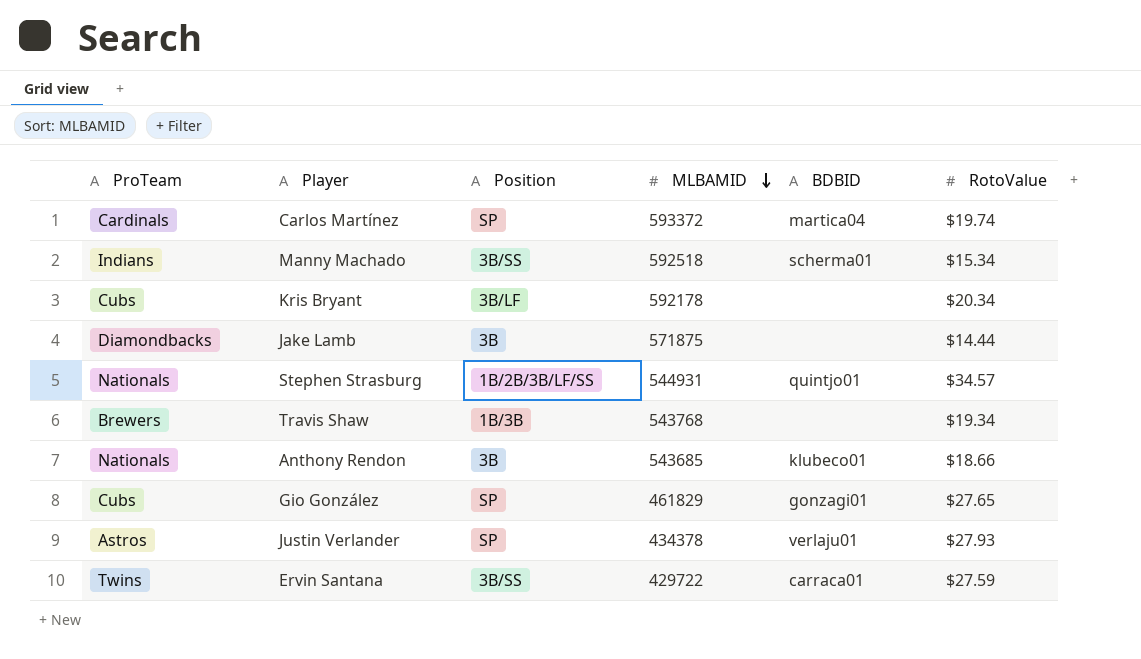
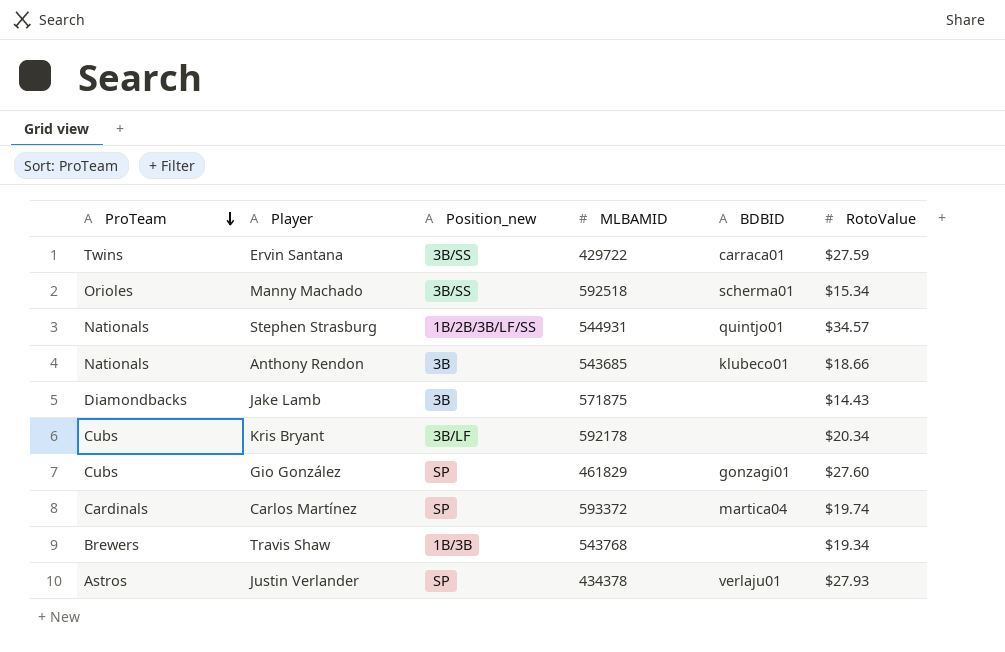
row order: MLBAMID descending -> ProTeam descending
column name: Position -> Position_new
Manny Machado | ProTeam: Indians -> Orioles
Jake Lamb | RotoValue: $14.44 -> $14.43
Gio González | RotoValue: $27.65 -> $27.60

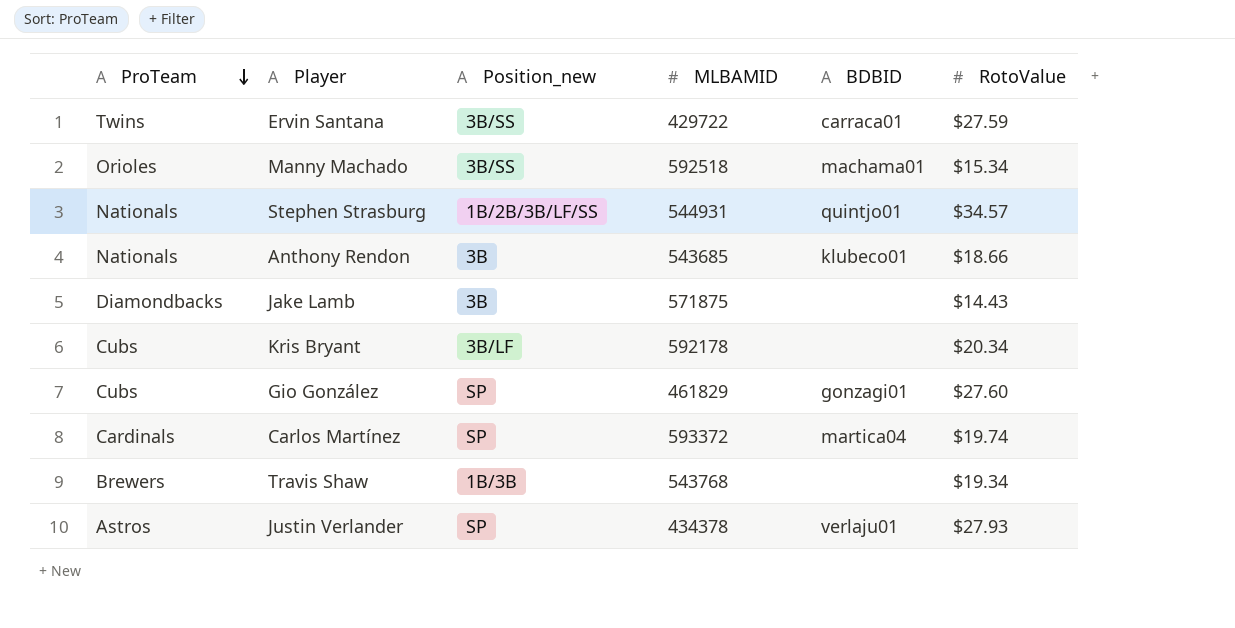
Manny Machado | BDBID: scherma01 -> machama01

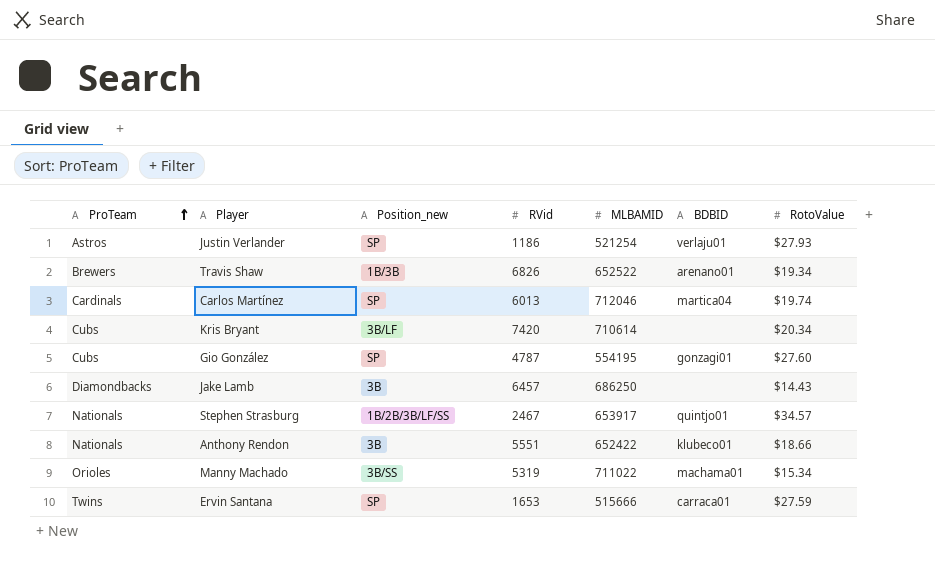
row order: ProTeam descending -> ProTeam ascending
column RVid | position: none -> 4
Justin Verlander | MLBAMID: 434378 -> 521254
Travis Shaw | MLBAMID: 543768 -> 652522
Travis Shaw | BDBID: none -> arenano01
Carlos Martínez | MLBAMID: 593372 -> 712046
Kris Bryant | MLBAMID: 592178 -> 710614
Gio González | MLBAMID: 461829 -> 554195
Jake Lamb | MLBAMID: 571875 -> 686250
Stephen Strasburg | MLBAMID: 544931 -> 653917
Anthony Rendon | MLBAMID: 543685 -> 652422
Manny Machado | MLBAMID: 592518 -> 711022
Ervin Santana | Position_new: 3B/SS -> SP
Ervin Santana | MLBAMID: 429722 -> 515666

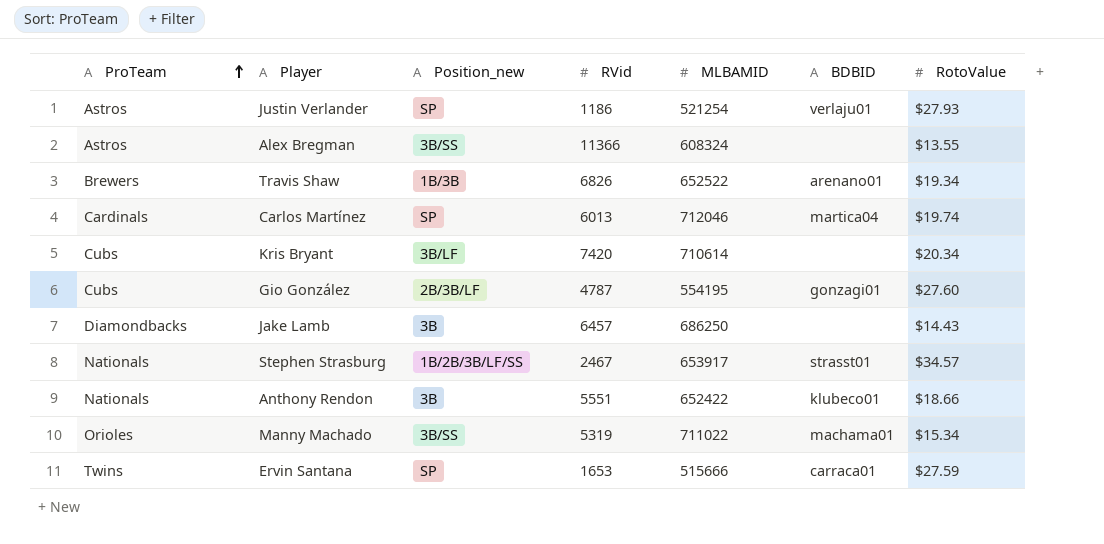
row Alex Bregman: none -> Astros | 3B/SS | 11366 | 608324 | none | $13.55
Gio González | Position_new: SP -> 2B/3B/LF
Stephen Strasburg | BDBID: quintjo01 -> strasst01

